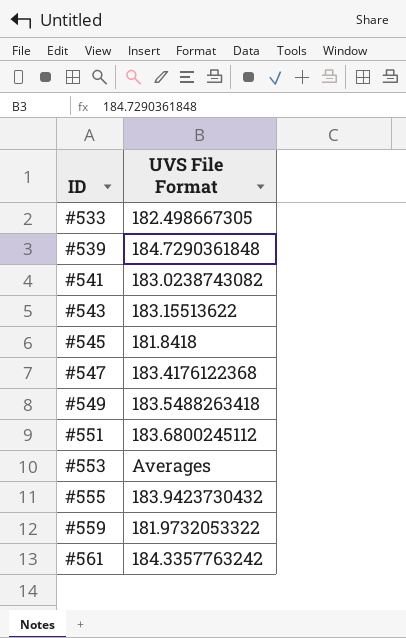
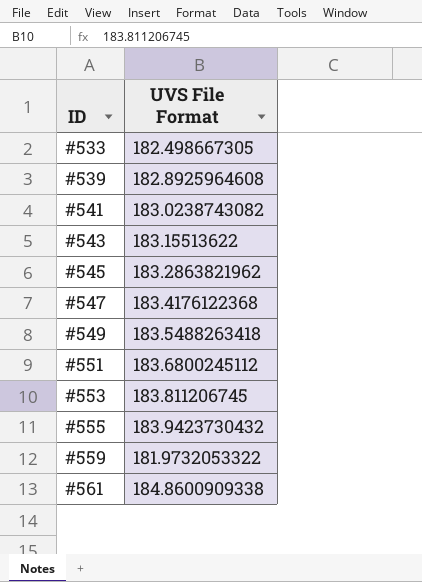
#539 | UVS File Format: 184.7290361848 -> 182.8925964608
#545 | UVS File Format: 181.8418 -> 183.2863821962
#553 | UVS File Format: Averages -> 183.811206745
#561 | UVS File Format: 184.3357763242 -> 184.8600909338

